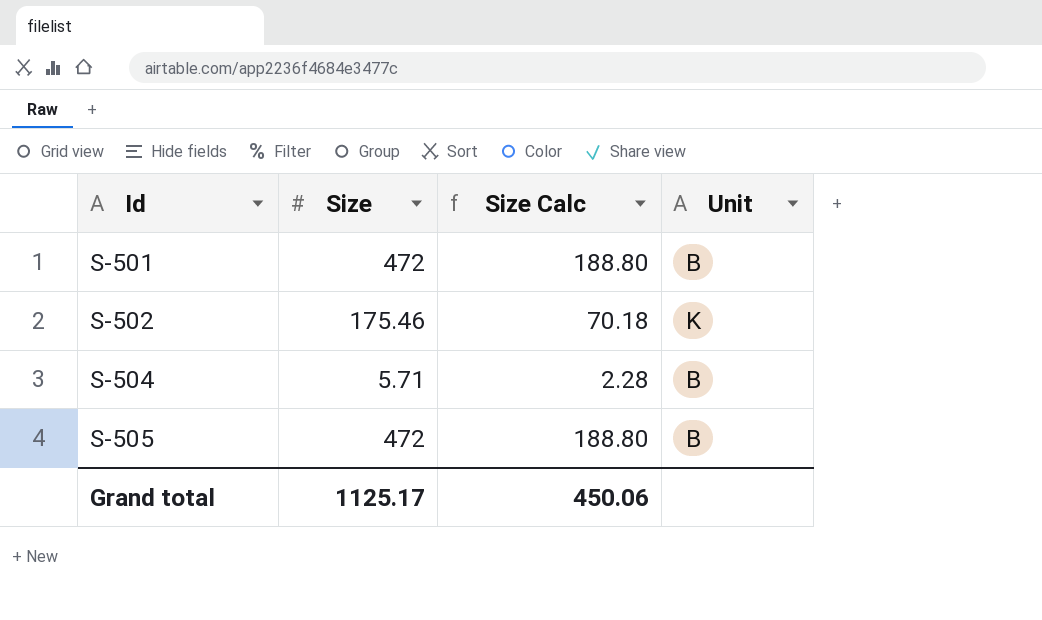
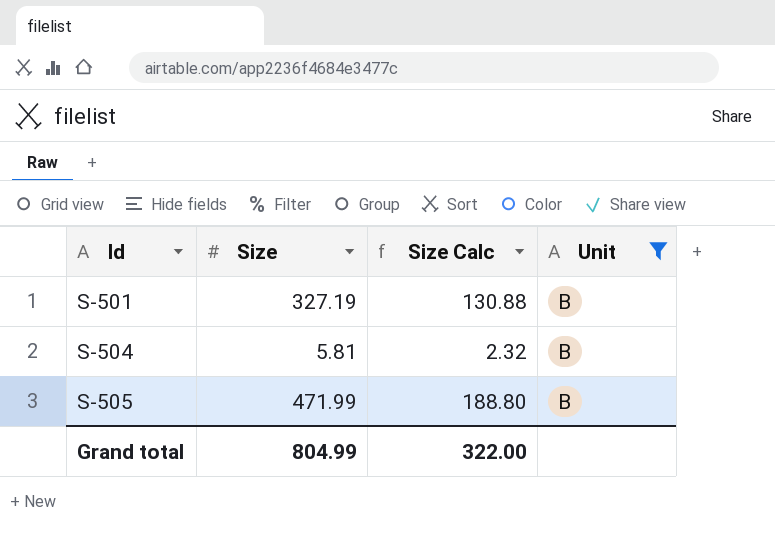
filter: none -> Unit = B
S-501 | Size: 472 -> 327.19
S-501 | Size Calc: 188.80 -> 130.88
S-504 | Size: 5.71 -> 5.81
S-504 | Size Calc: 2.28 -> 2.32
S-505 | Size: 472 -> 471.99
Grand total | Size: 1125.17 -> 804.99
Grand total | Size Calc: 450.06 -> 322.00

